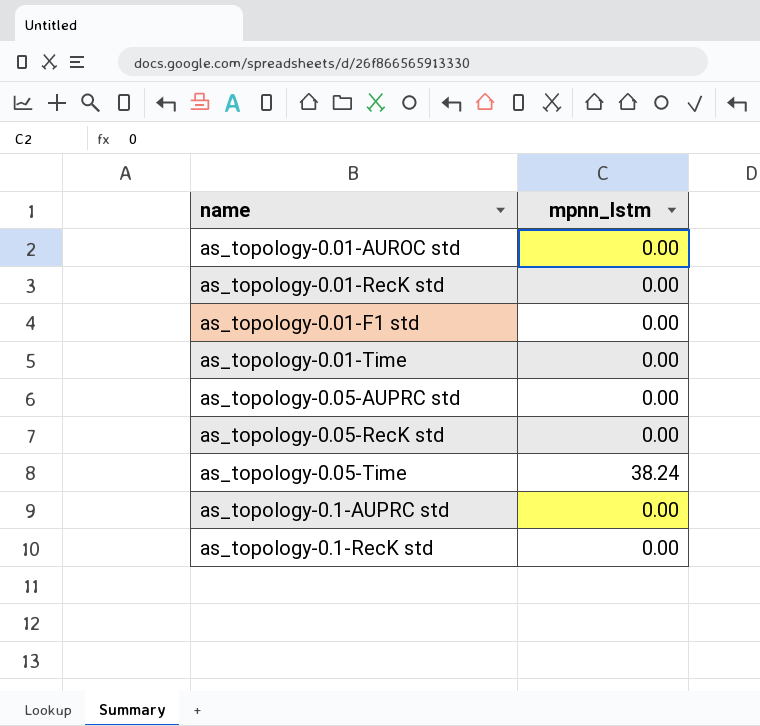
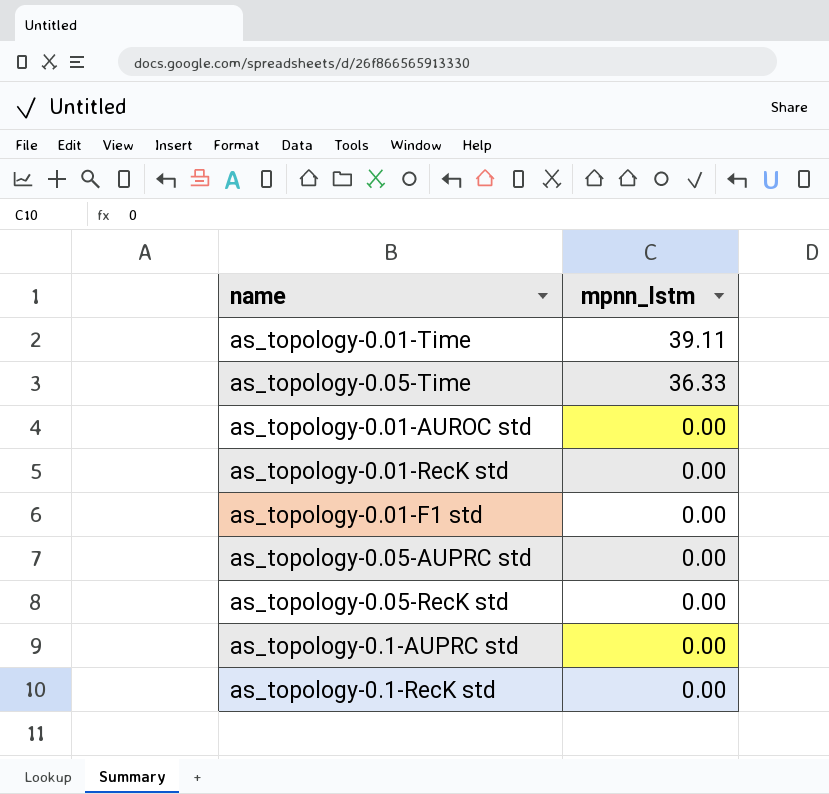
row order: none -> mpnn_lstm descending
as_topology-0.01-Time | mpnn_lstm: 0.00 -> 39.11
as_topology-0.05-Time | mpnn_lstm: 38.24 -> 36.33

